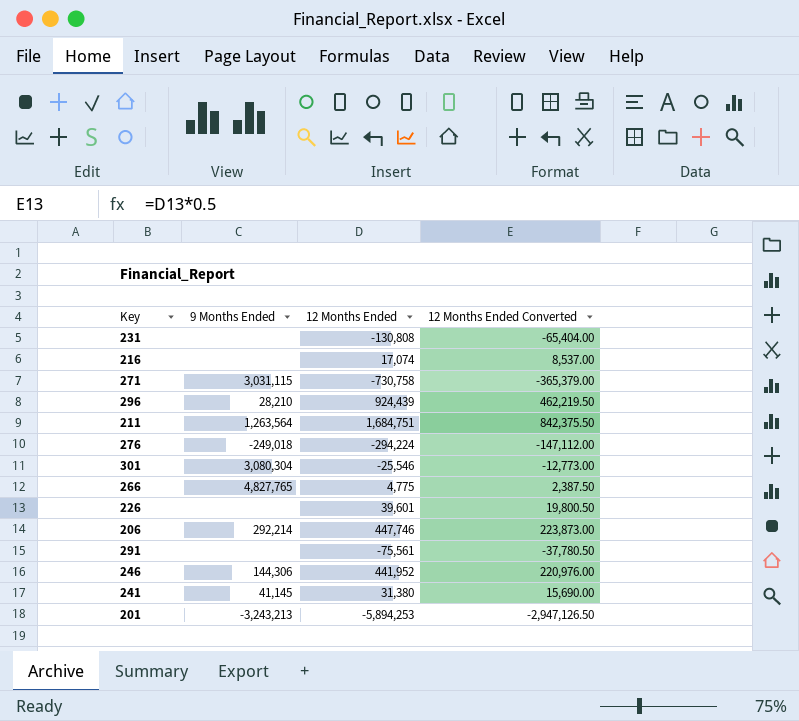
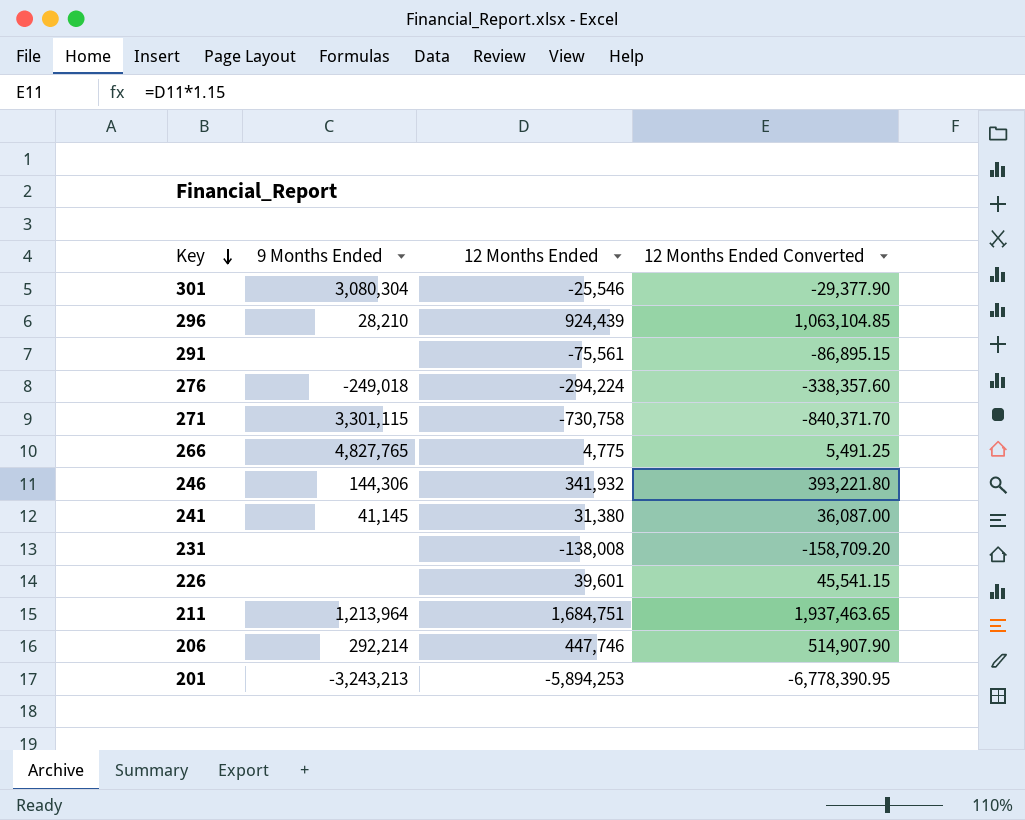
row order: none -> Key descending
column 12 Months Ended Converted | formula: [12 Months Ended] * 0.5 -> [12 Months Ended] * 1.15
row 216: none | 17,074 | 8,537.00 -> none
271 | 9 Months Ended: 3,031,115 -> 3,301,115
246 | 12 Months Ended: 441,952 -> 341,932
231 | 12 Months Ended: -130,808 -> -138,008
211 | 9 Months Ended: 1,263,564 -> 1,213,964

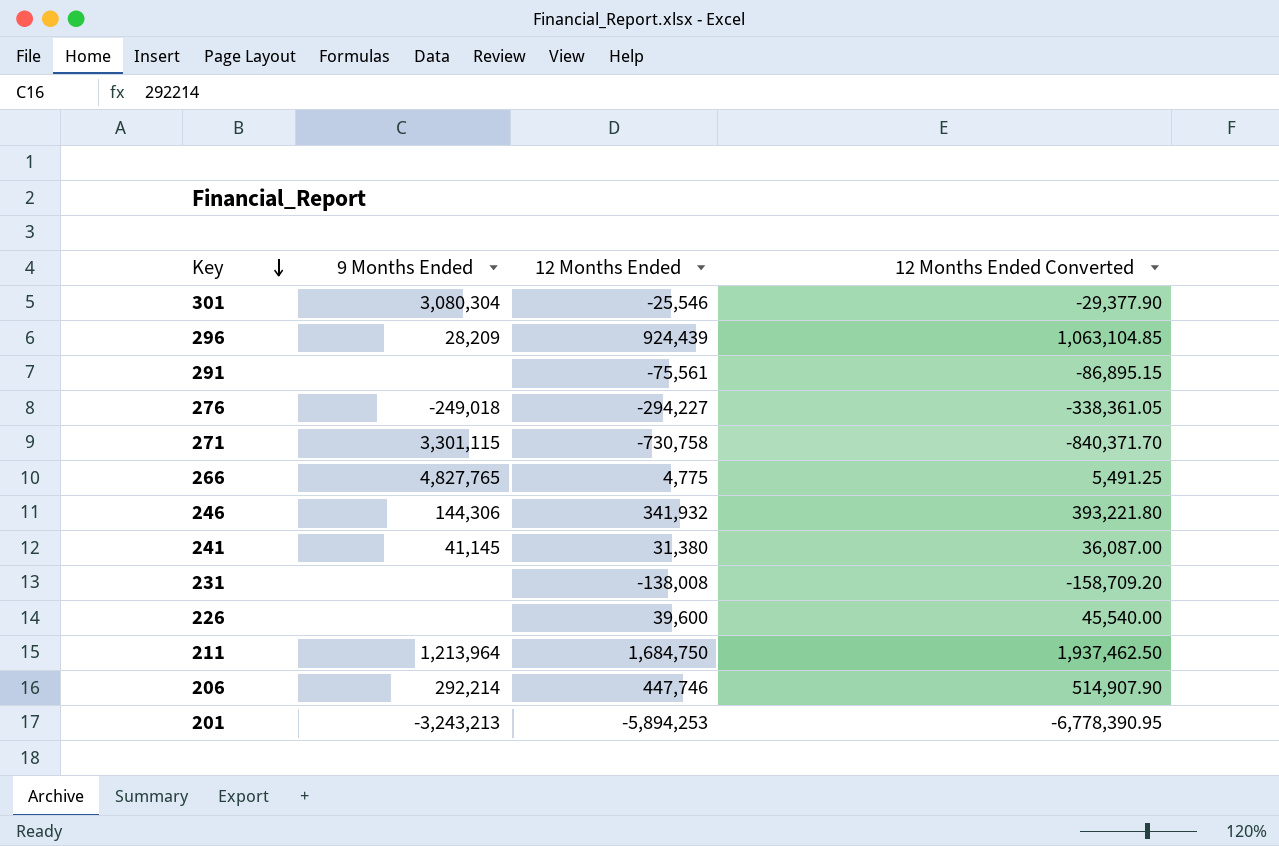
296 | 9 Months Ended: 28,210 -> 28,209
276 | 12 Months Ended: -294,224 -> -294,227
276 | 12 Months Ended Converted: -338,357.60 -> -338,361.05
226 | 12 Months Ended: 39,601 -> 39,600
226 | 12 Months Ended Converted: 45,541.15 -> 45,540.00
211 | 12 Months Ended: 1,684,751 -> 1,684,750
211 | 12 Months Ended Converted: 1,937,463.65 -> 1,937,462.50

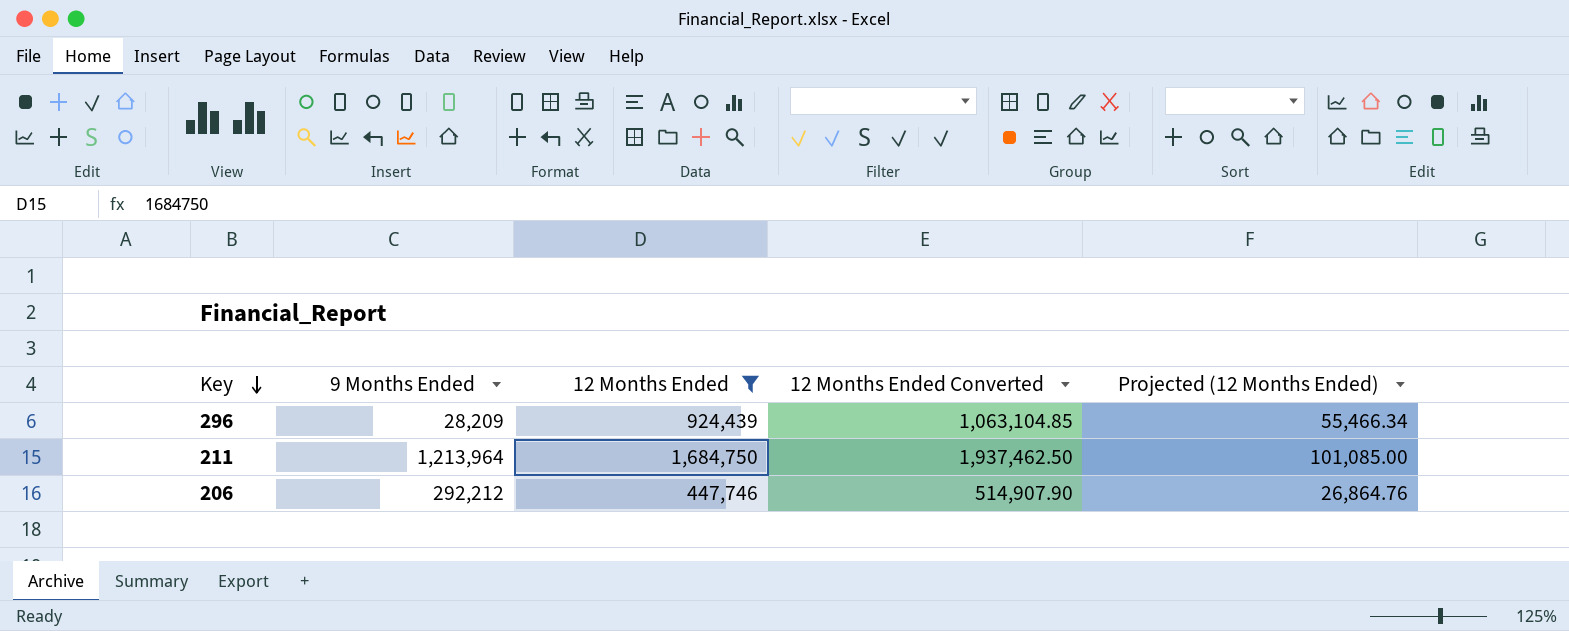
filter: none -> 12 Months Ended >= 447,746
column Projected (12 Months Ended) | formula: none -> [12 Months Ended] * 0.06
206 | 9 Months Ended: 292,214 -> 292,212

